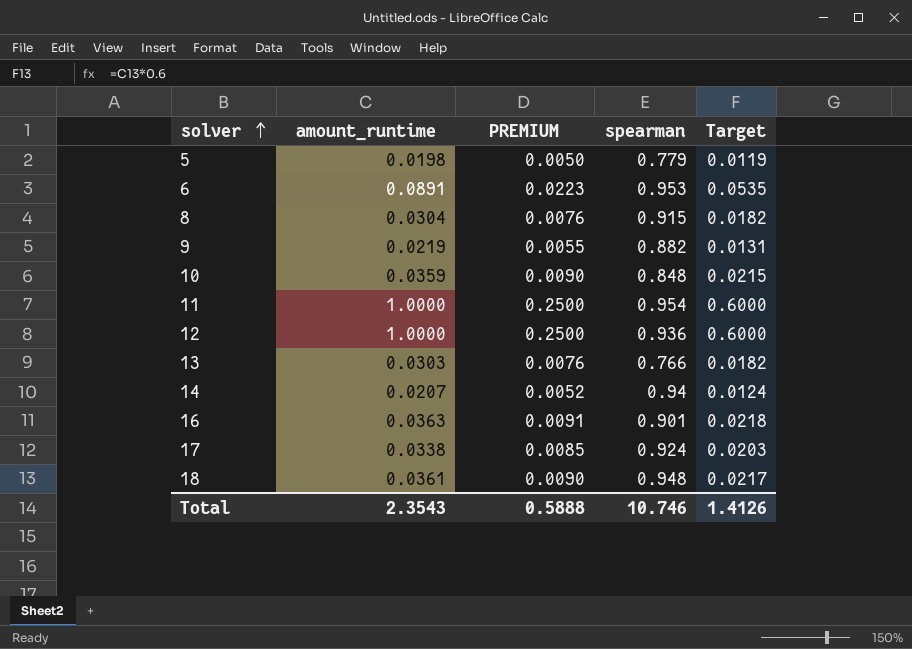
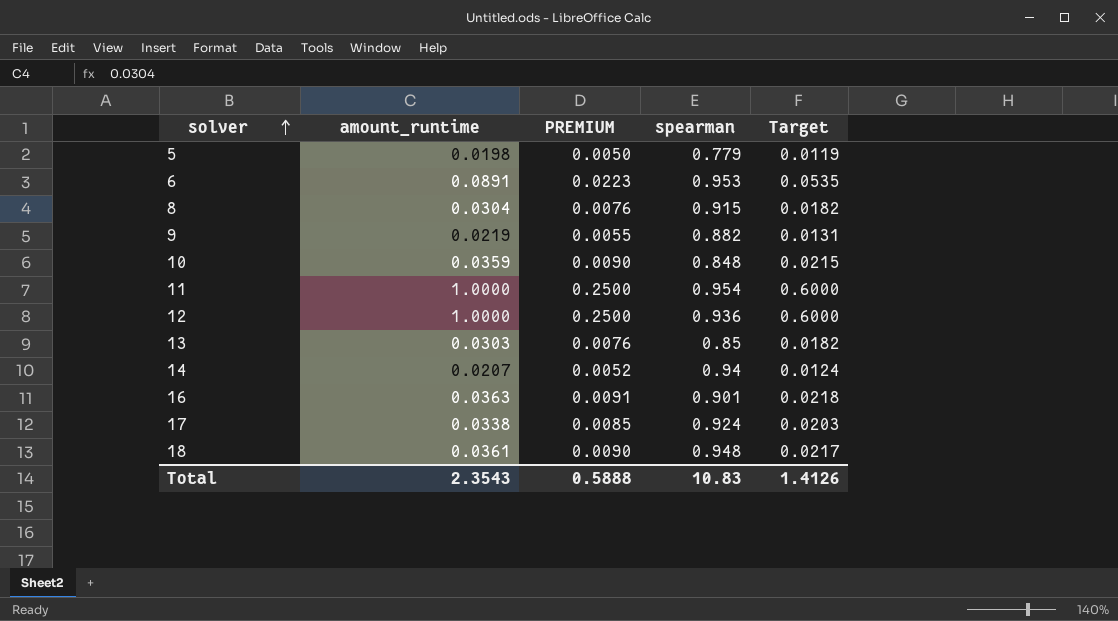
13 | spearman: 0.766 -> 0.85
Total | spearman: 10.746 -> 10.83

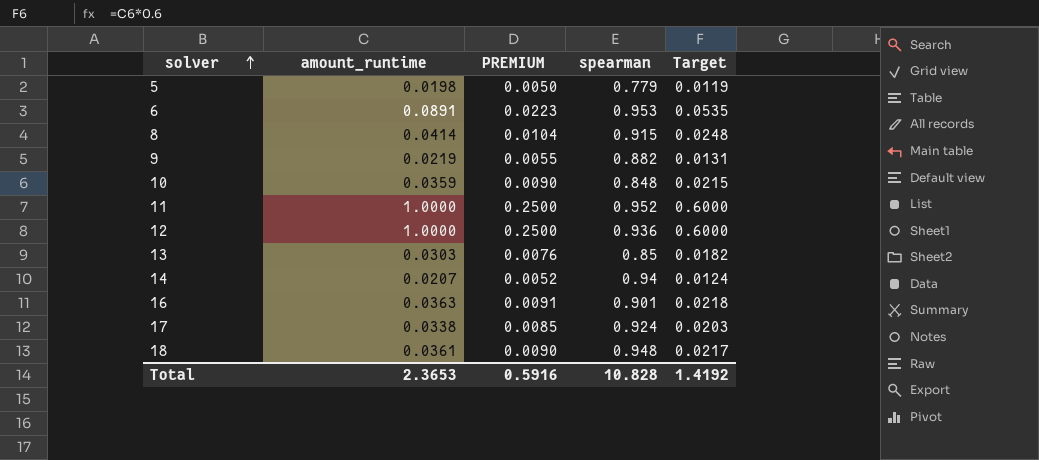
8 | amount_runtime: 0.0304 -> 0.0414
8 | PREMIUM: 0.0076 -> 0.0104
8 | Target: 0.0182 -> 0.0248
11 | spearman: 0.954 -> 0.952
Total | amount_runtime: 2.3543 -> 2.3653
Total | PREMIUM: 0.5888 -> 0.5916
Total | spearman: 10.83 -> 10.828
Total | Target: 1.4126 -> 1.4192

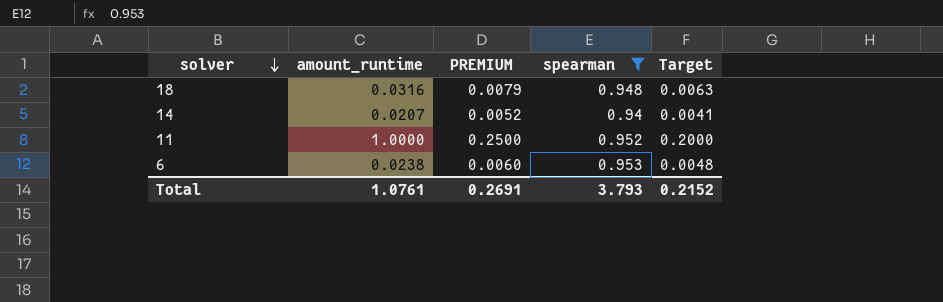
filter: none -> spearman >= 0.94
row order: solver ascending -> solver descending
column Target | formula: [amount_runtime] * 0.6 -> [amount_runtime] * 0.2
18 | amount_runtime: 0.0361 -> 0.0316
18 | PREMIUM: 0.0090 -> 0.0079
6 | amount_runtime: 0.0891 -> 0.0238
6 | PREMIUM: 0.0223 -> 0.0060
Total | amount_runtime: 2.3653 -> 1.0761
Total | PREMIUM: 0.5916 -> 0.2691
Total | spearman: 10.828 -> 3.793
Total | Target: 1.4192 -> 0.2152

